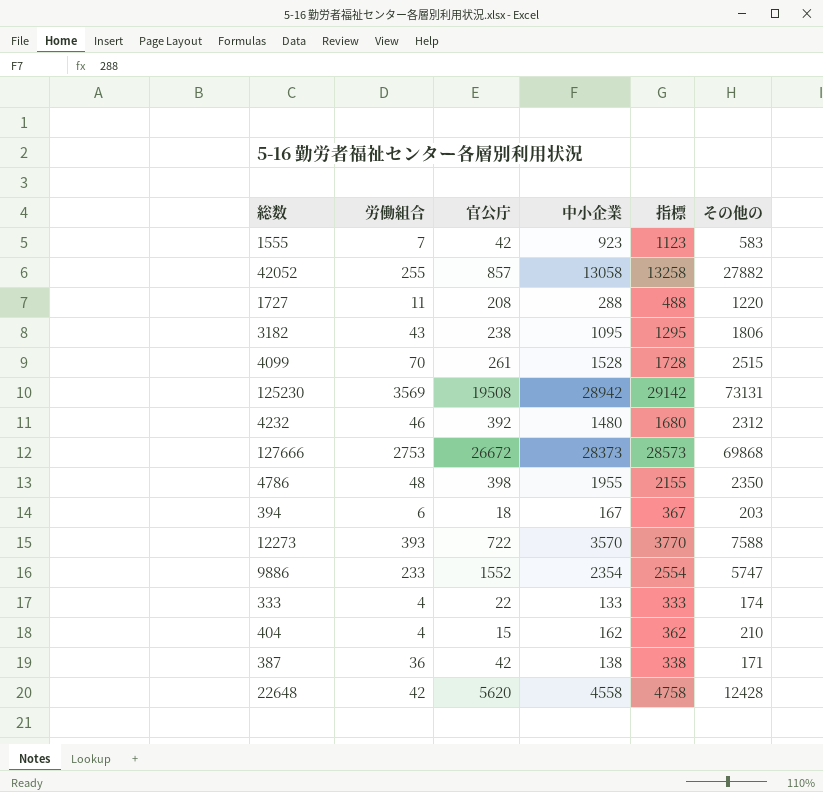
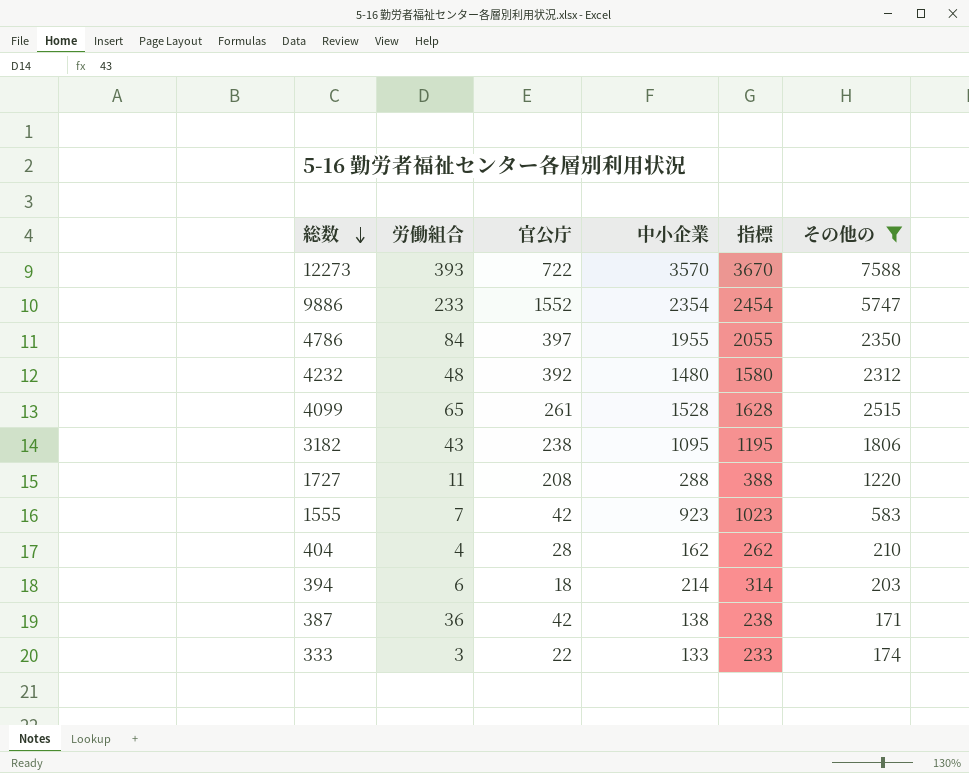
filter: none -> その他の <= 7588
row order: none -> 総数 descending
column 指標 | formula: [中小企業] + 200 -> [中小企業] + 100
4786 | 労働組合: 48 -> 84
4786 | 官公庁: 398 -> 397
4232 | 労働組合: 46 -> 48
4099 | 労働組合: 70 -> 65
404 | 官公庁: 15 -> 28
394 | 中小企業: 167 -> 214
333 | 労働組合: 4 -> 3

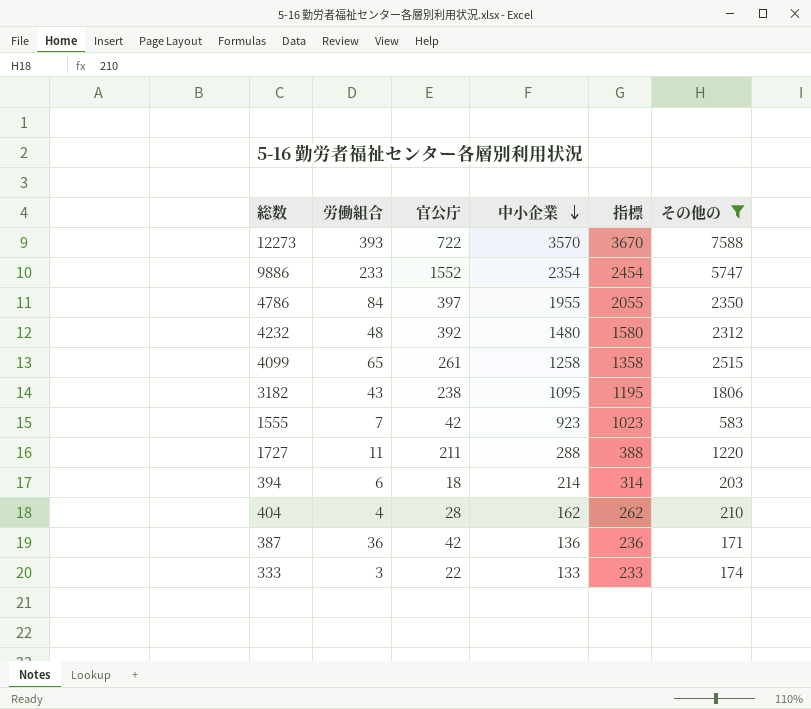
row order: 総数 descending -> 中小企業 descending
4099 | 中小企業: 1528 -> 1258
4099 | 指標: 1628 -> 1358
1727 | 官公庁: 208 -> 211
387 | 中小企業: 138 -> 136
387 | 指標: 238 -> 236

